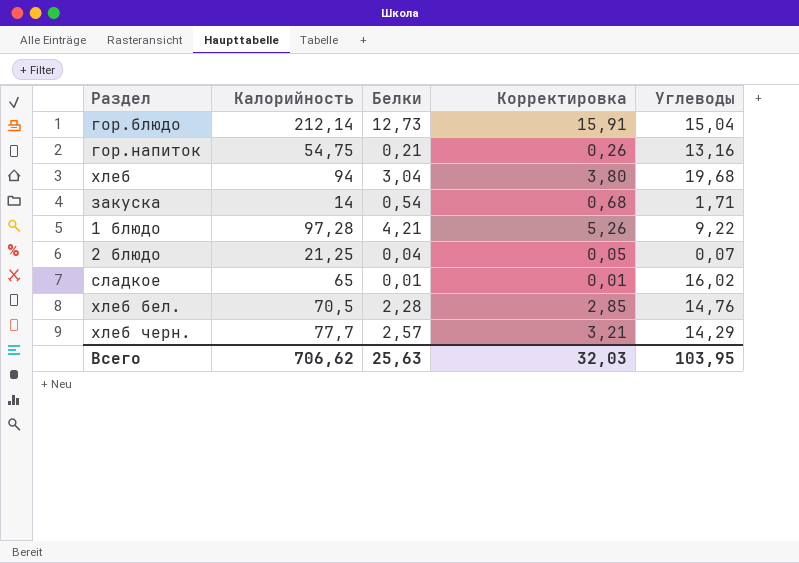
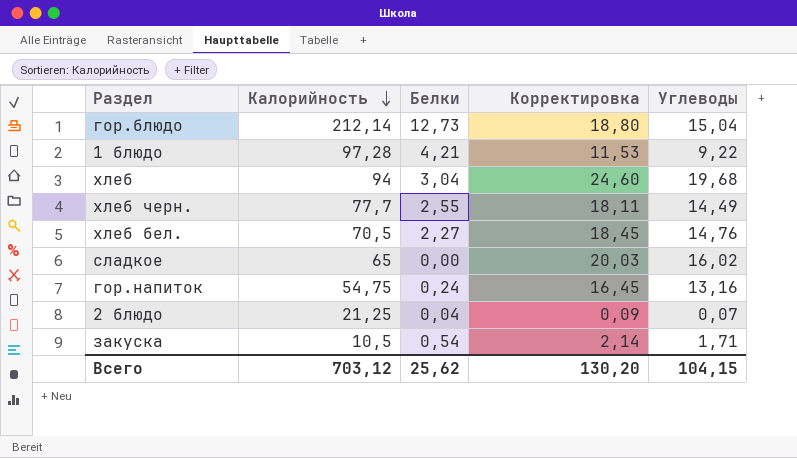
row order: none -> Калорийность descending
column Корректировка | formula: [Белки] * 1,25 -> [Углеводы] * 1,25
хлеб черн. | Белки: 2,57 -> 2,55
хлеб черн. | Углеводы: 14,29 -> 14,49
хлеб бел. | Белки: 2,28 -> 2,27
сладкое | Белки: 0,01 -> 0,00
гор.напиток | Белки: 0,21 -> 0,24
закуска | Калорийность: 14 -> 10,5
Всего | Калорийность: 706,62 -> 703,12
Всего | Белки: 25,63 -> 25,62
Всего | Корректировка: 32,03 -> 130,20
Всего | Углеводы: 103,95 -> 104,15

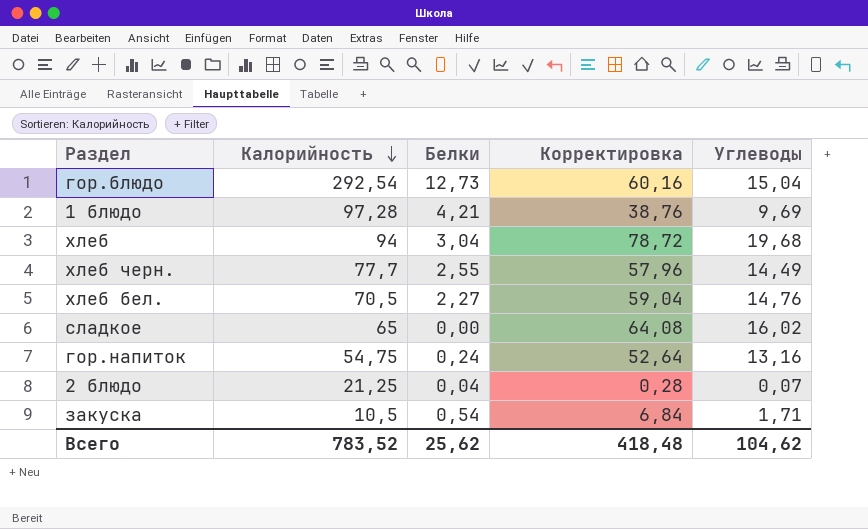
column Корректировка | formula: [Углеводы] * 1,25 -> [Углеводы] * 4
гор.блюдо | Калорийность: 212,14 -> 292,54
1 блюдо | Углеводы: 9,22 -> 9,69
Всего | Калорийность: 703,12 -> 783,52
Всего | Корректировка: 130,20 -> 418,48
Всего | Углеводы: 104,15 -> 104,62

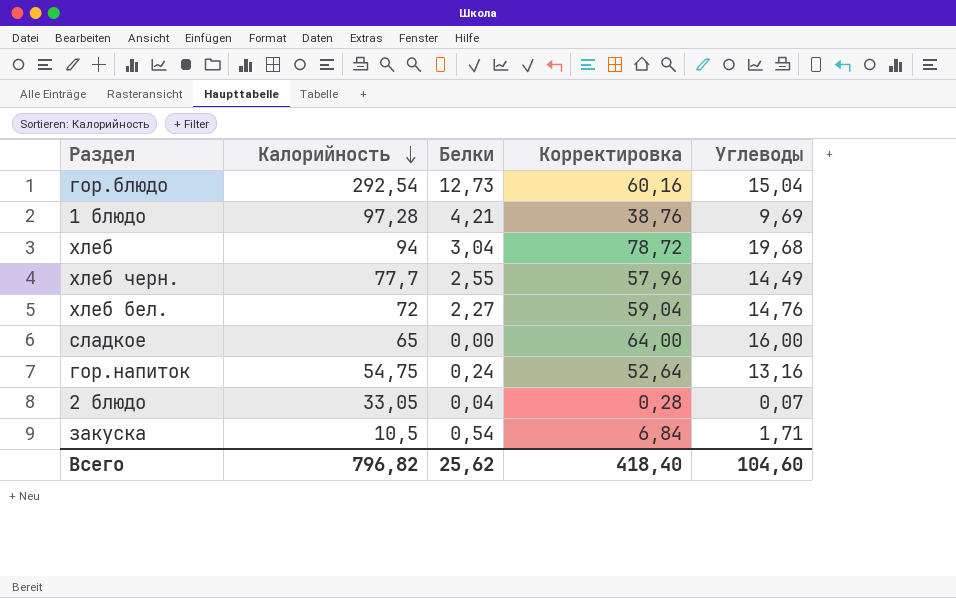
хлеб бел. | Калорийность: 70,5 -> 72
сладкое | Корректировка: 64,08 -> 64,00
сладкое | Углеводы: 16,02 -> 16,00
2 блюдо | Калорийность: 21,25 -> 33,05
Всего | Калорийность: 783,52 -> 796,82
Всего | Корректировка: 418,48 -> 418,40
Всего | Углеводы: 104,62 -> 104,60

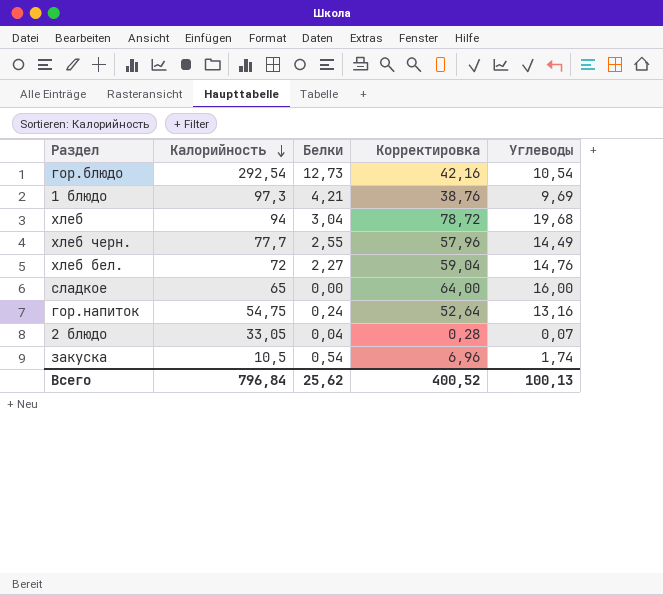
гор.блюдо | Корректировка: 60,16 -> 42,16
гор.блюдо | Углеводы: 15,04 -> 10,54
1 блюдо | Калорийность: 97,28 -> 97,3
закуска | Корректировка: 6,84 -> 6,96
закуска | Углеводы: 1,71 -> 1,74
Всего | Калорийность: 796,82 -> 796,84
Всего | Корректировка: 418,40 -> 400,52
Всего | Углеводы: 104,60 -> 100,13

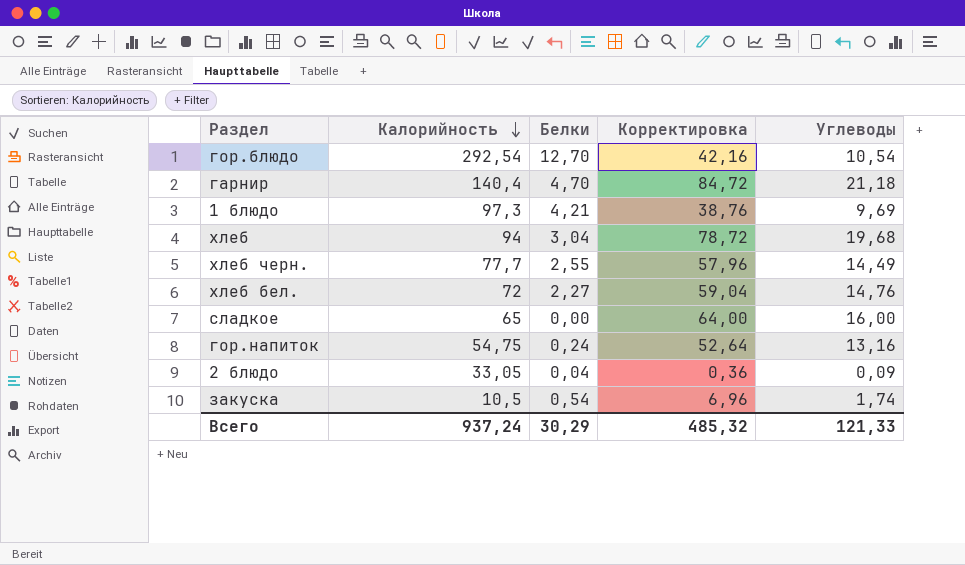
гор.блюдо | Белки: 12,73 -> 12,70
row гарнир: none -> 140,4 | 4,70 | 84,72 | 21,18
2 блюдо | Корректировка: 0,28 -> 0,36
2 блюдо | Углеводы: 0,07 -> 0,09
Всего | Калорийность: 796,84 -> 937,24
Всего | Белки: 25,62 -> 30,29
Всего | Корректировка: 400,52 -> 485,32
Всего | Углеводы: 100,13 -> 121,33

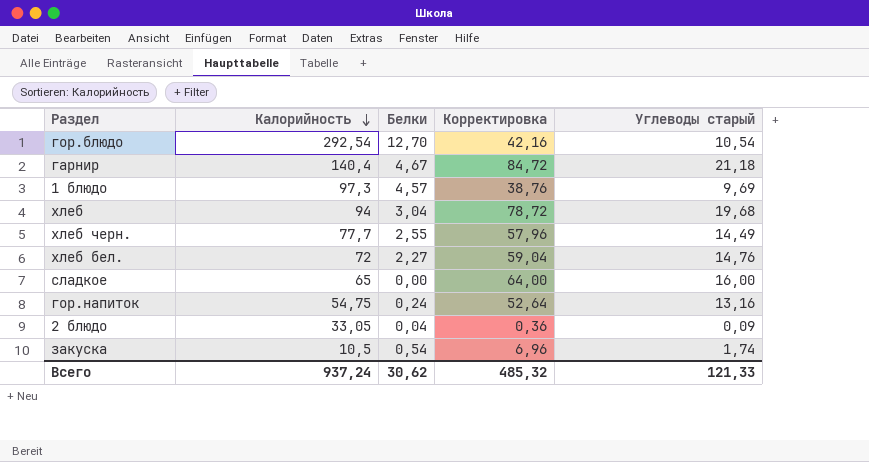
column name: Углеводы -> Углеводы старый
гарнир | Белки: 4,70 -> 4,67
1 блюдо | Белки: 4,21 -> 4,57
Всего | Белки: 30,29 -> 30,62

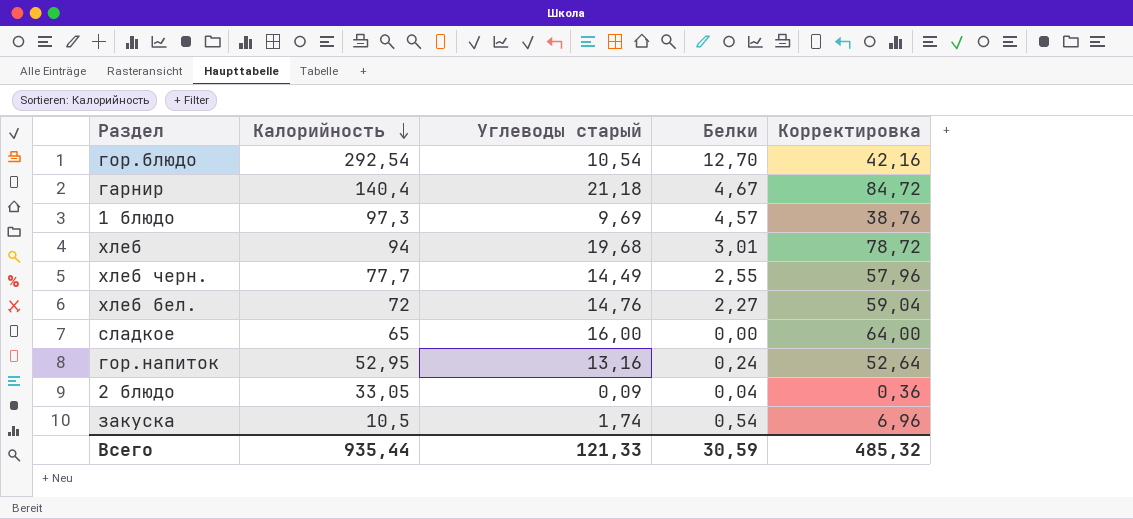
column Углеводы старый | position: 5 -> 3
хлеб | Белки: 3,04 -> 3,01
гор.напиток | Калорийность: 54,75 -> 52,95
Всего | Калорийность: 937,24 -> 935,44
Всего | Белки: 30,62 -> 30,59

